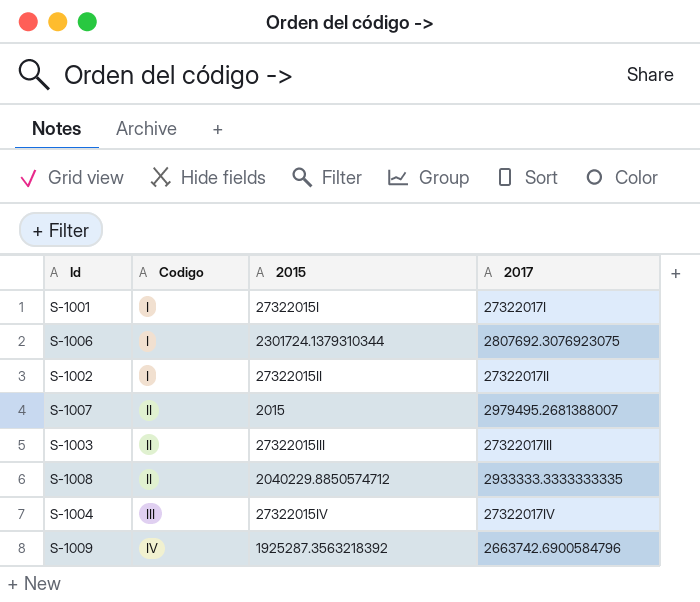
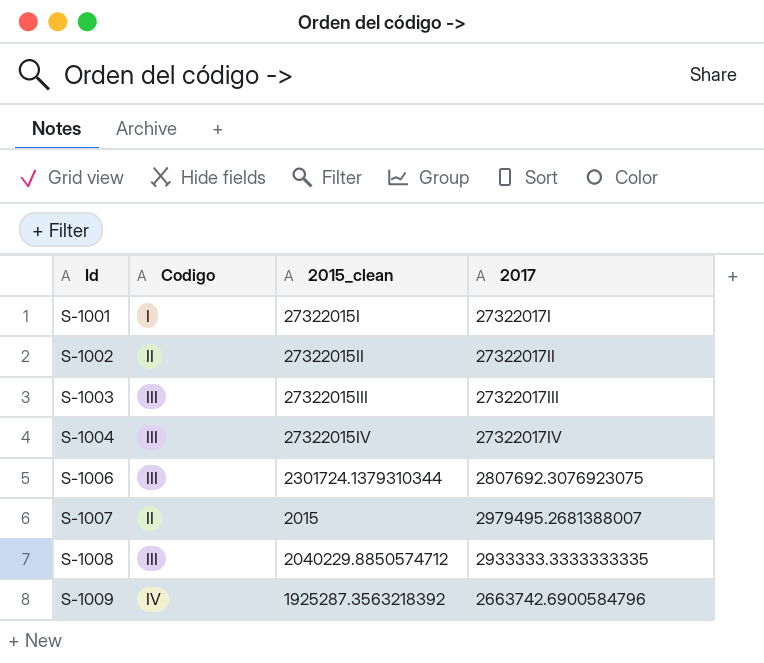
row order: Codigo ascending -> Id ascending
column name: 2015 -> 2015_clean
S-1002 | Codigo: I -> II
S-1003 | Codigo: II -> III
S-1006 | Codigo: I -> III
S-1008 | Codigo: II -> III

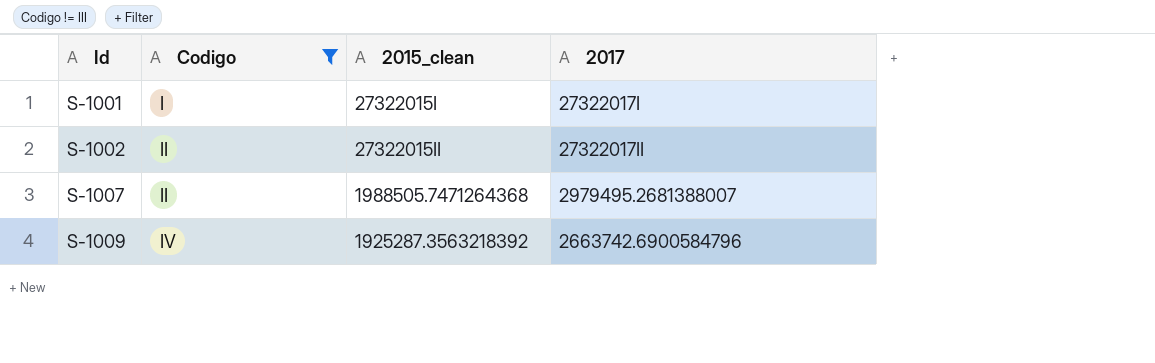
filter: none -> Codigo != III
S-1007 | 2015_clean: 2015 -> 1988505.7471264368

